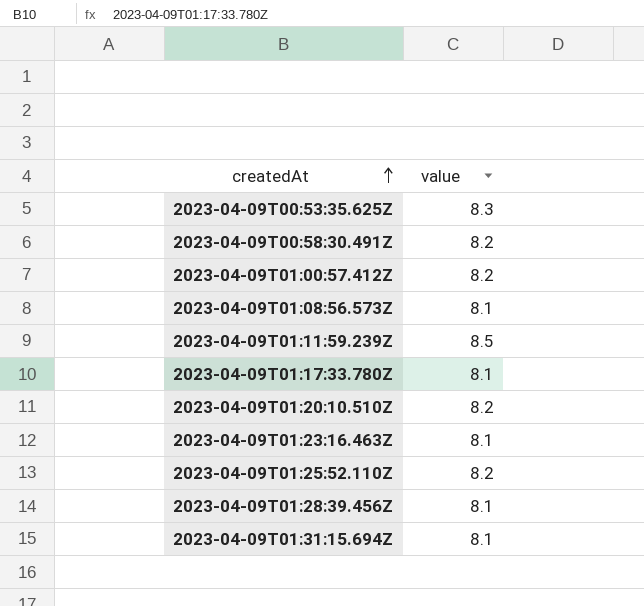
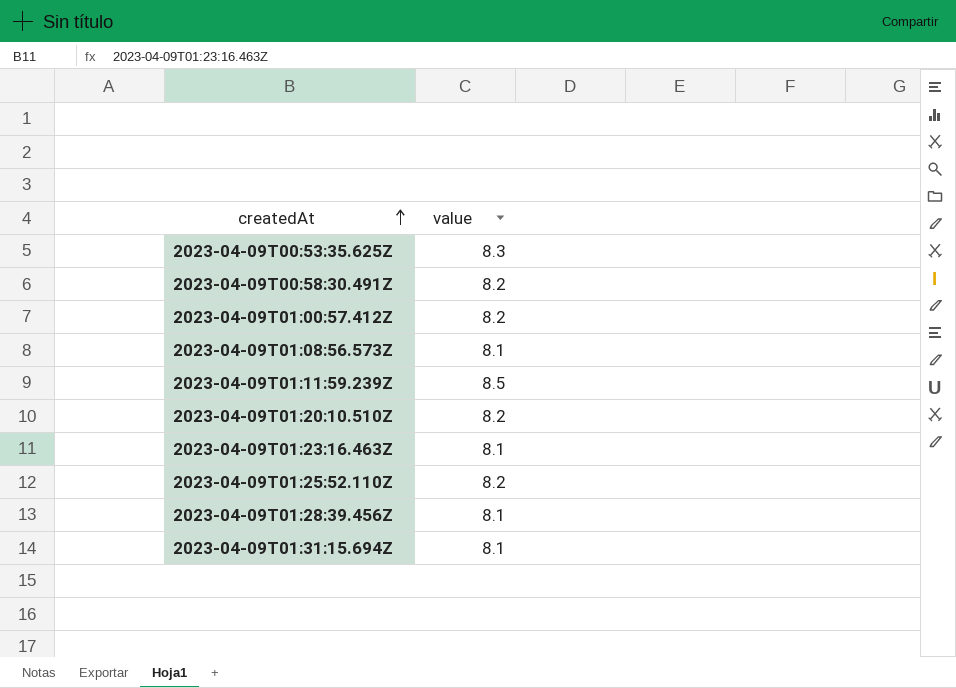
row 2023-04-09T01:17:33.780Z: 8.1 -> none

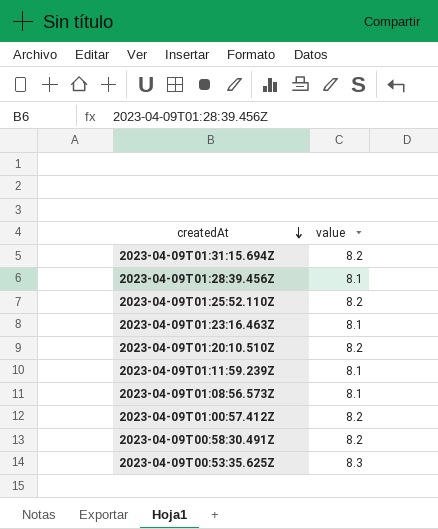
row order: createdAt ascending -> createdAt descending
2023-04-09T01:31:15.694Z | value: 8.1 -> 8.2
2023-04-09T01:11:59.239Z | value: 8.5 -> 8.1

